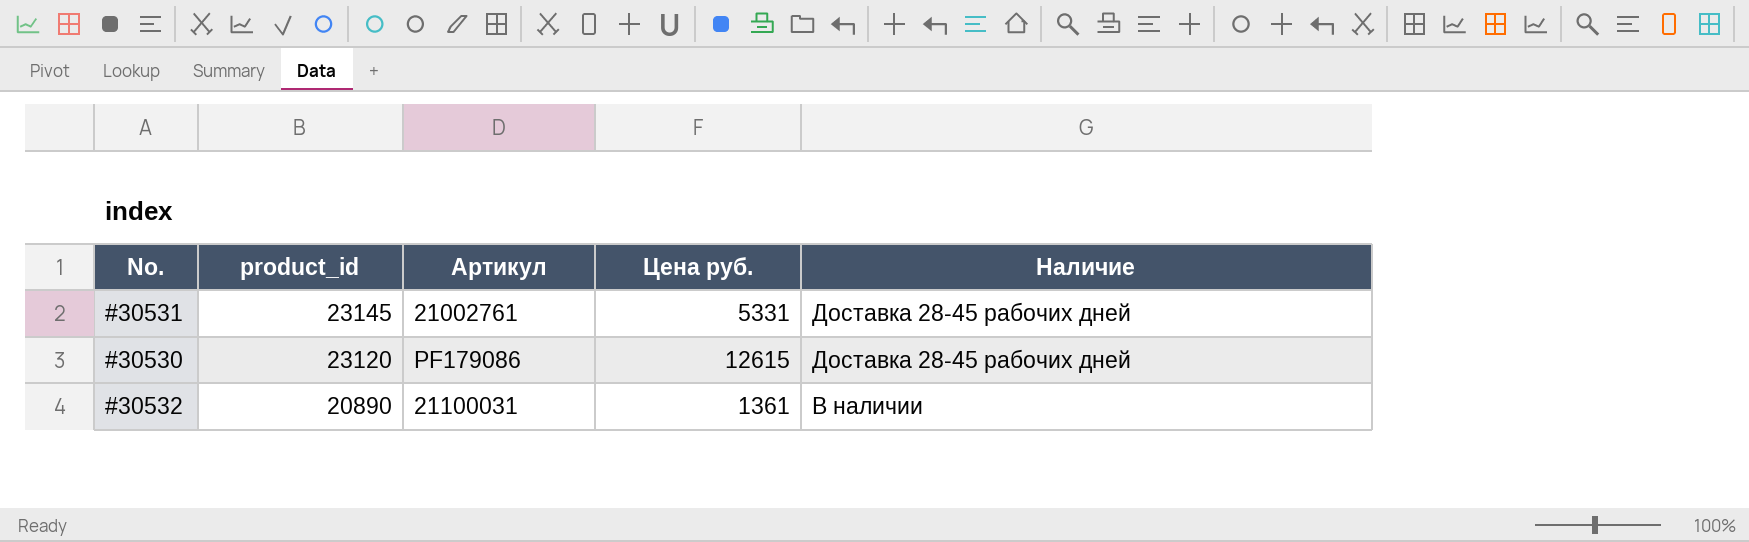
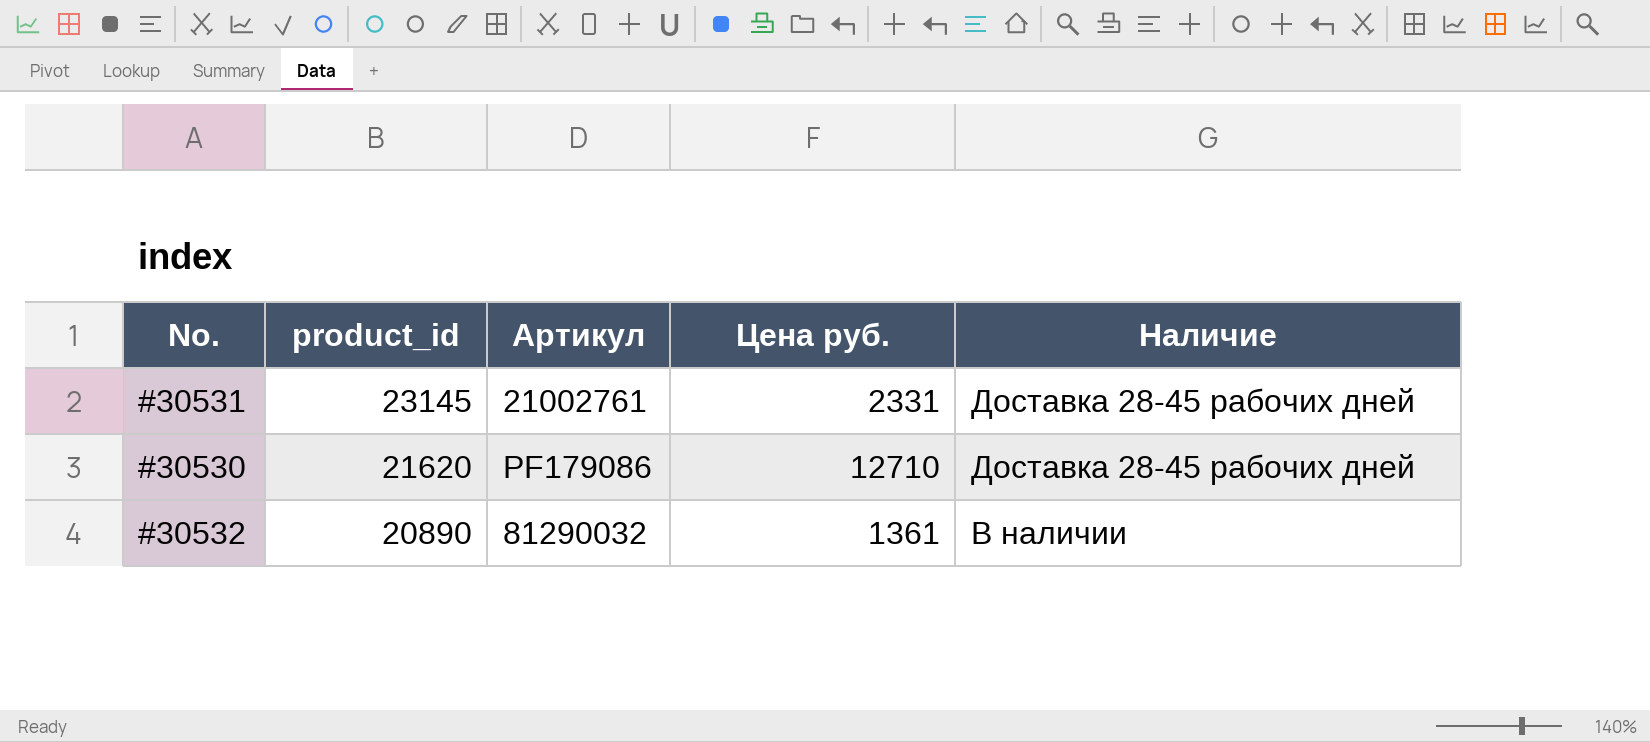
#30531 | Цена руб.: 5331 -> 2331
#30530 | product_id: 23120 -> 21620
#30530 | Цена руб.: 12615 -> 12710
#30532 | Артикул: 21100031 -> 81290032

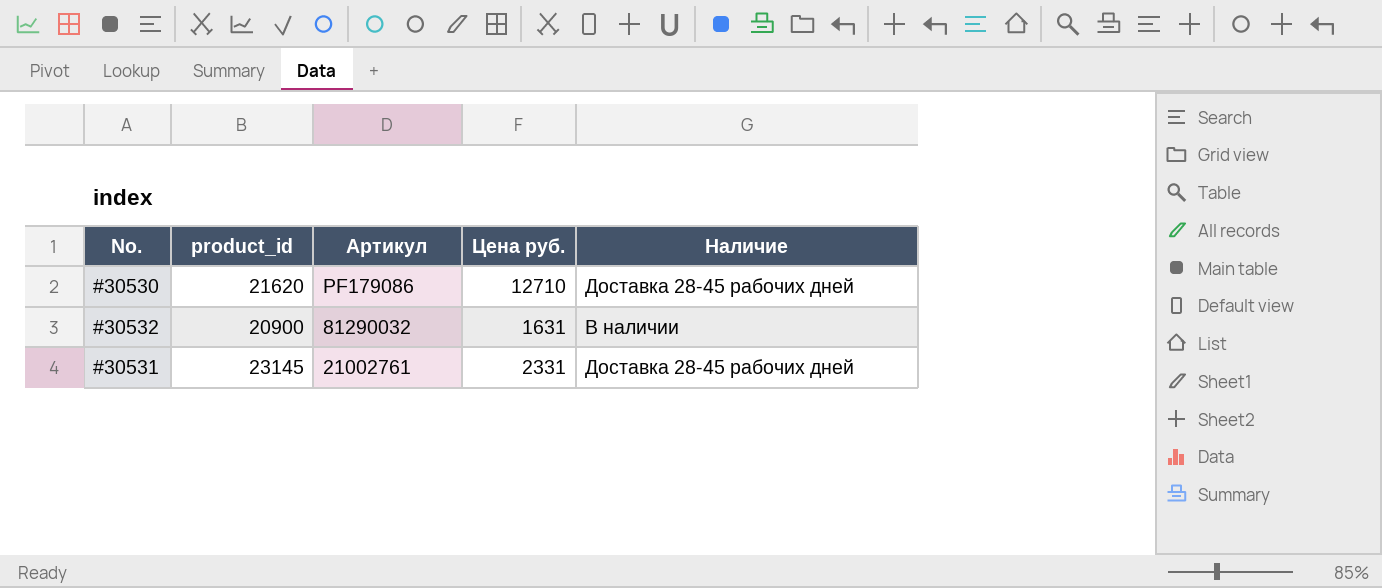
row order: product_id descending -> Артикул descending
#30532 | product_id: 20890 -> 20900
#30532 | Цена руб.: 1361 -> 1631

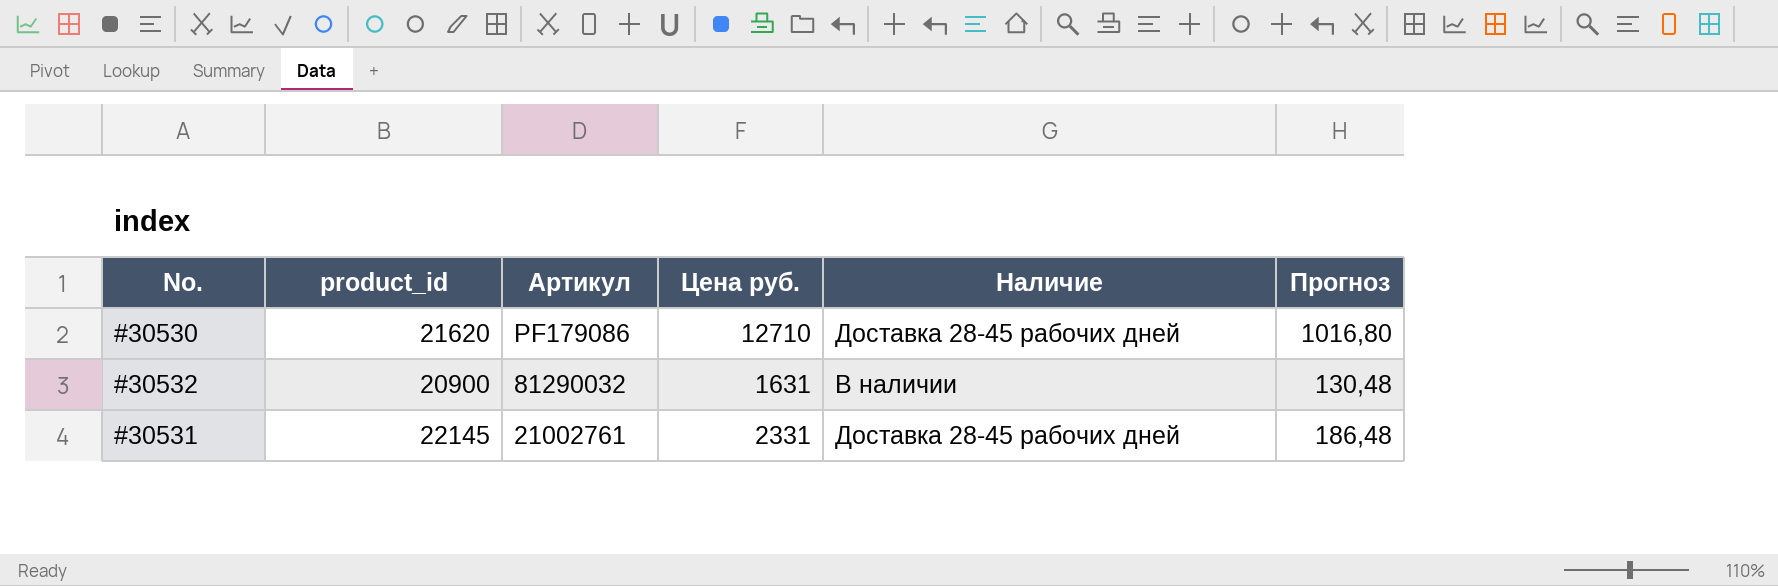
column Прогноз | formula: none -> [Цена руб.] * 0,08
#30531 | product_id: 23145 -> 22145

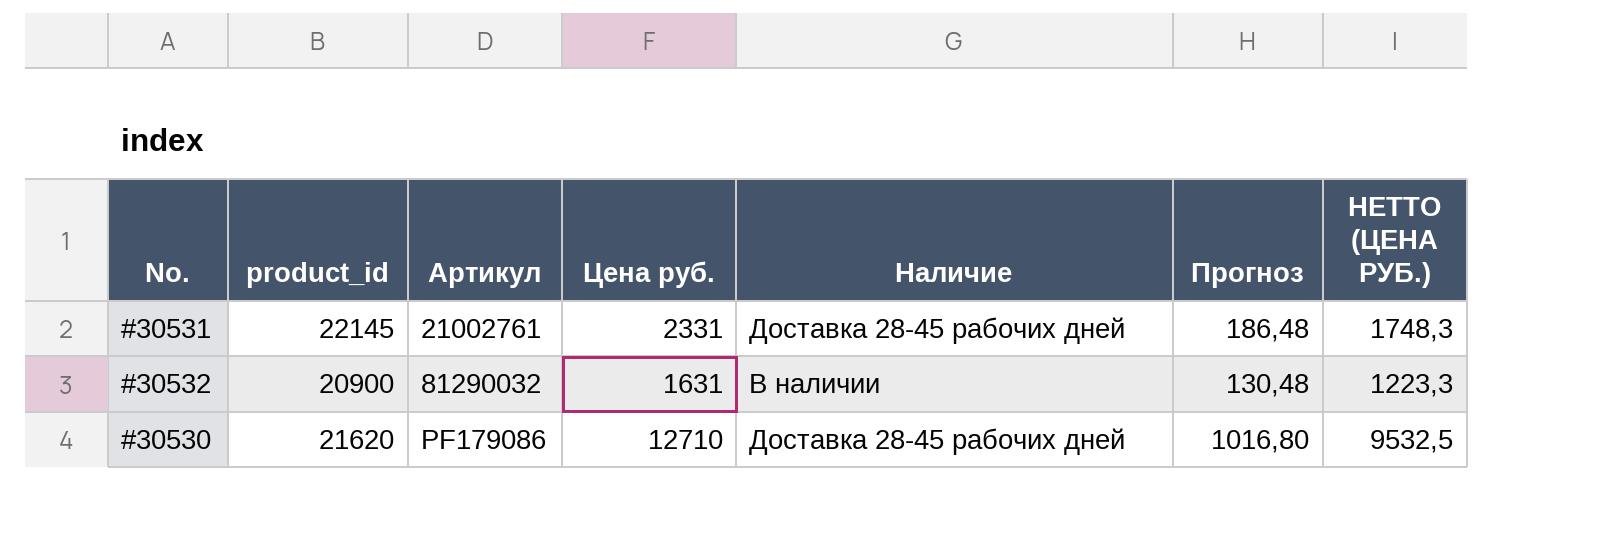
row order: Артикул descending -> Артикул ascending
column НЕТТО (ЦЕНА РУБ.) | formula: none -> [Цена руб.] * 0,75

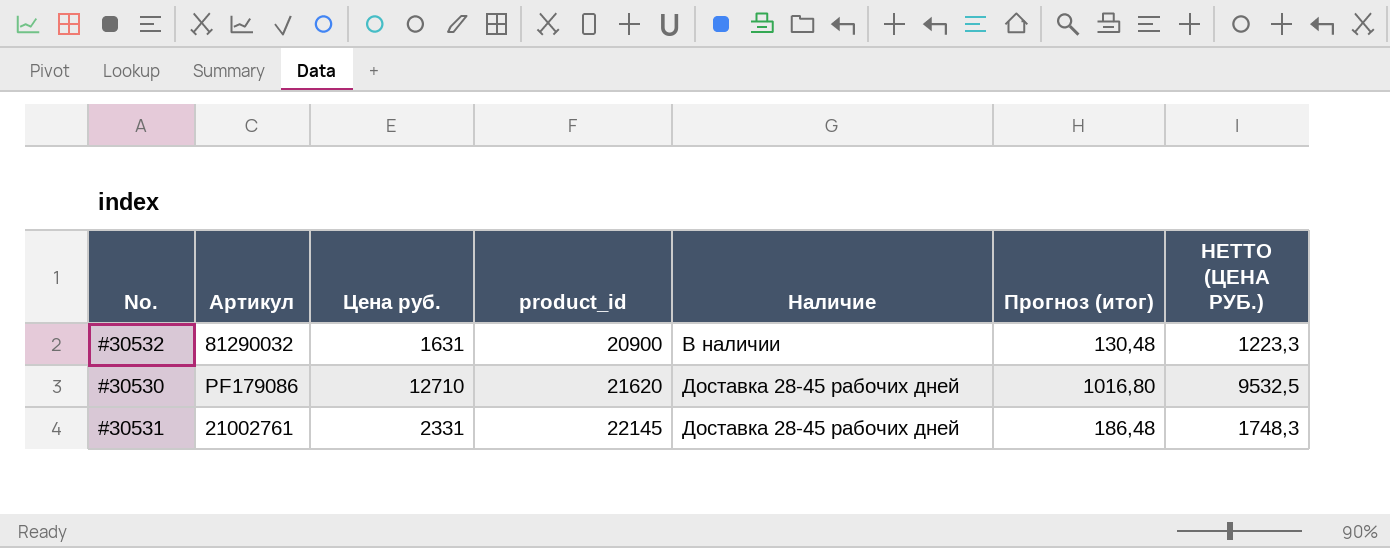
row order: Артикул ascending -> product_id ascending
column product_id | position: 2 -> 4
column name: Прогноз -> Прогноз (итог)

